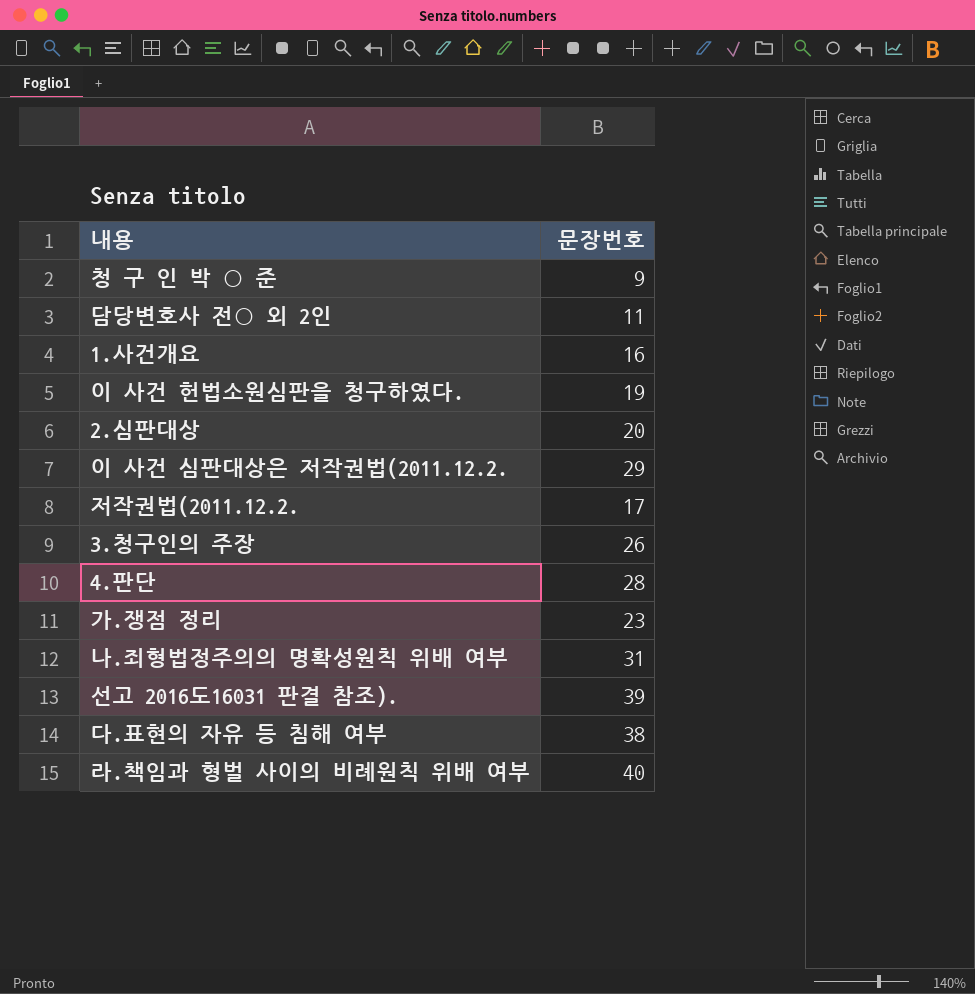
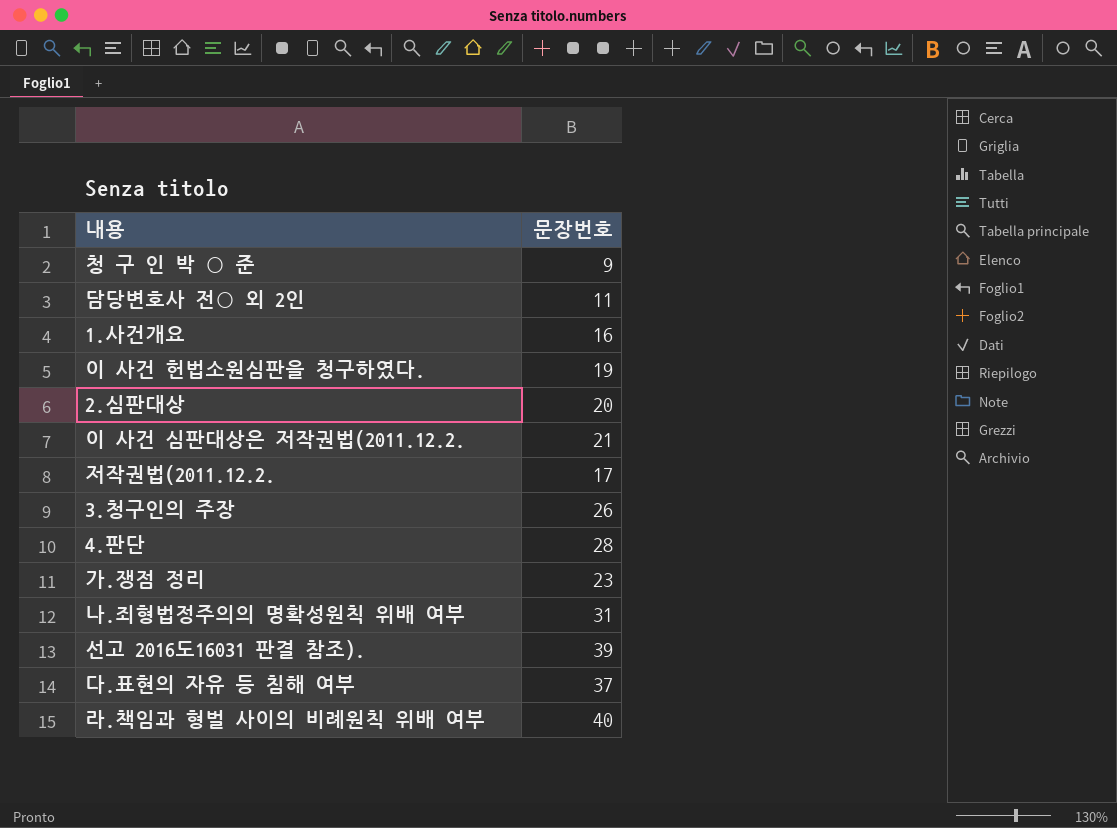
이 사건 심판대상은 저작권법(2011.12.2. | 문장번호: 29 -> 21
다.표현의 자유 등 침해 여부 | 문장번호: 38 -> 37

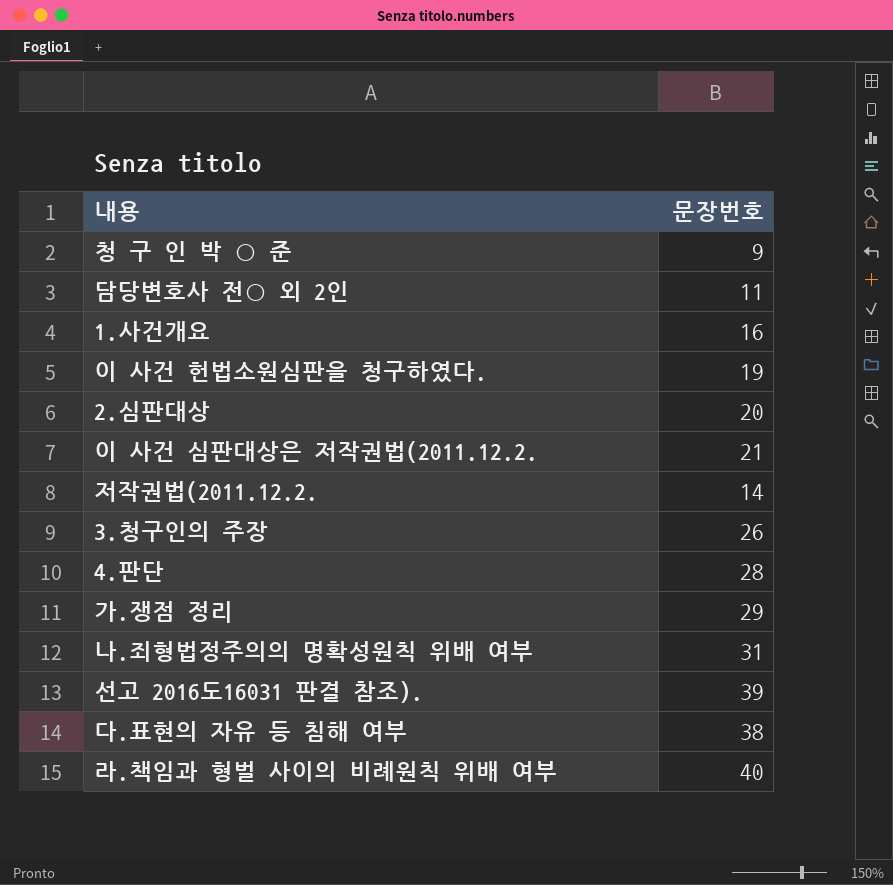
저작권법(2011.12.2. | 문장번호: 17 -> 14
가.쟁점 정리 | 문장번호: 23 -> 29
다.표현의 자유 등 침해 여부 | 문장번호: 37 -> 38

